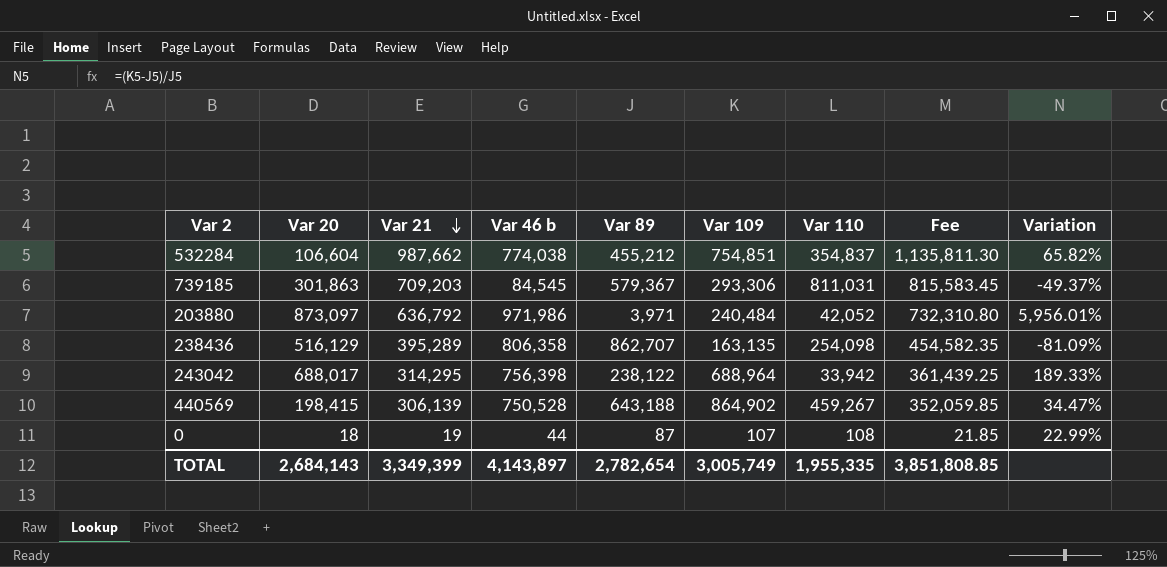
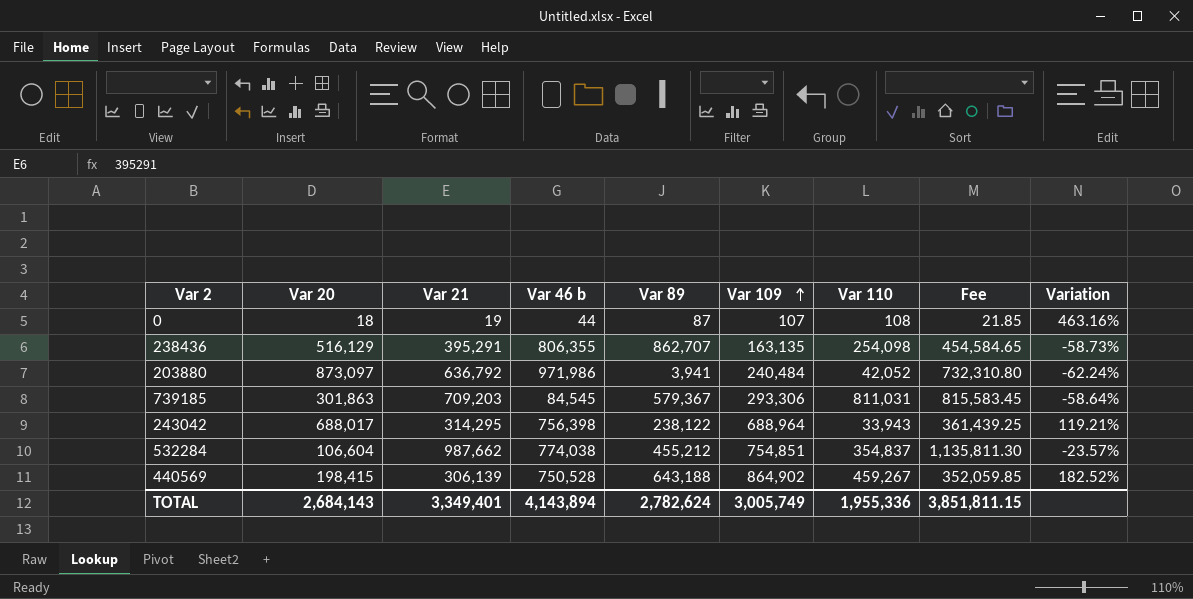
row order: Var 21 descending -> Var 109 ascending
column Variation | formula: ([Var 109] - [Var 89]) / [Var 89] -> ([Var 109] - [Var 21]) / [Var 21]
238436 | Var 21: 395,289 -> 395,291
238436 | Var 46 b: 806,358 -> 806,355
238436 | Fee: 454,582.35 -> 454,584.65
203880 | Var 89: 3,971 -> 3,941
243042 | Var 110: 33,942 -> 33,943
TOTAL | Var 21: 3,349,399 -> 3,349,401
TOTAL | Var 46 b: 4,143,897 -> 4,143,894
TOTAL | Var 89: 2,782,654 -> 2,782,624
TOTAL | Var 110: 1,955,335 -> 1,955,336
TOTAL | Fee: 3,851,808.85 -> 3,851,811.15

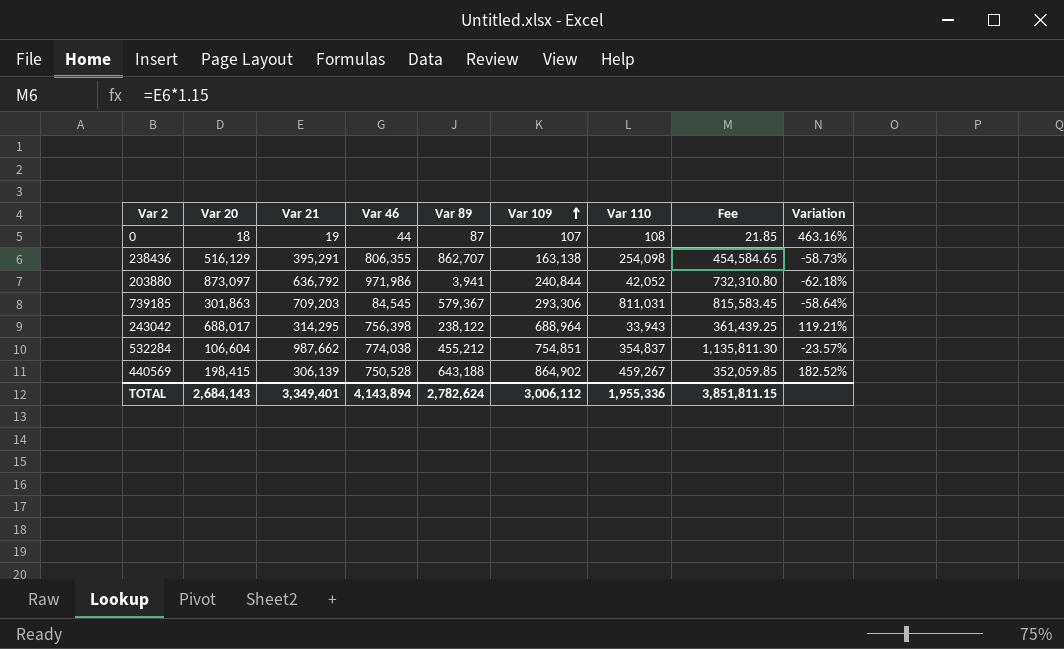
column name: Var 46 b -> Var 46
238436 | Var 109: 163,135 -> 163,138
203880 | Var 109: 240,484 -> 240,844
203880 | Variation: -62.24% -> -62.18%
TOTAL | Var 109: 3,005,749 -> 3,006,112

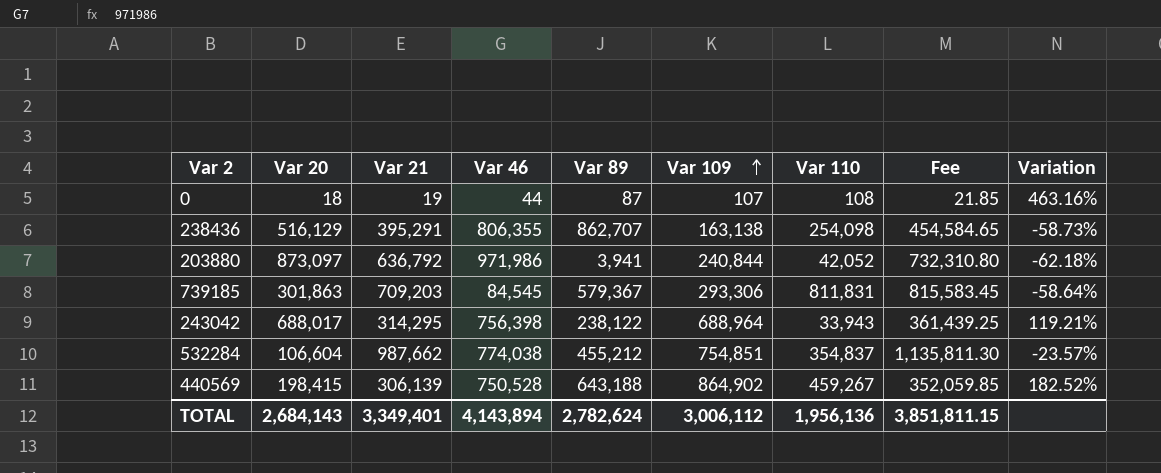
739185 | Var 110: 811,031 -> 811,831
TOTAL | Var 110: 1,955,336 -> 1,956,136

